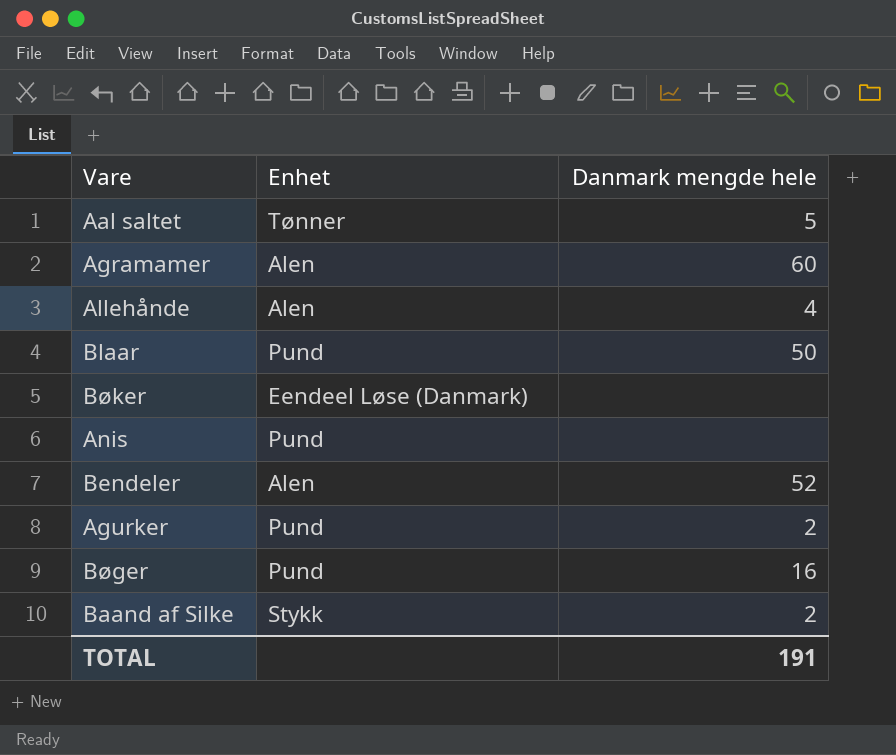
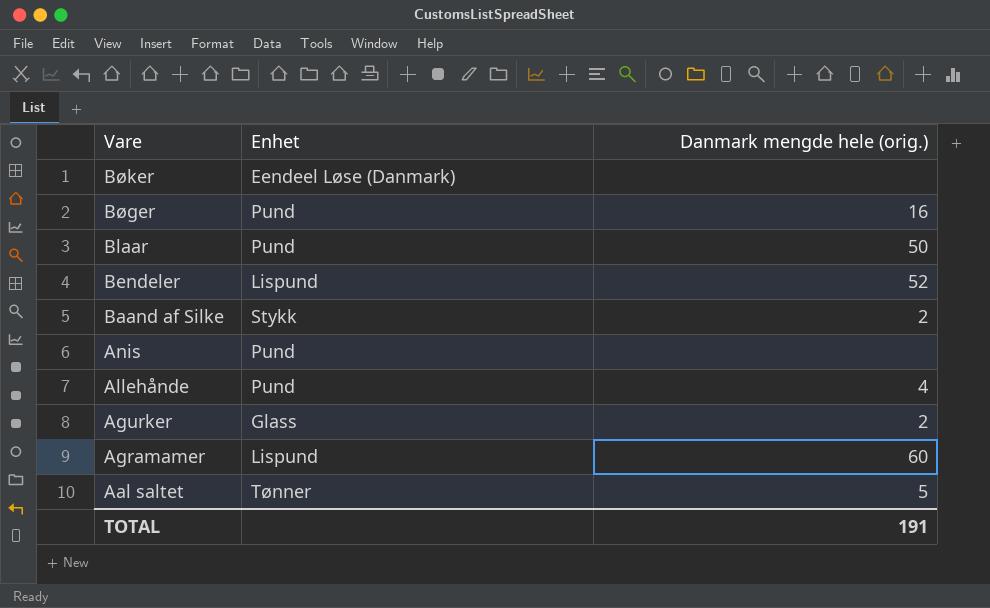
row order: none -> Vare descending
column name: Danmark mengde hele -> Danmark mengde hele (orig.)
Bendeler | Enhet: Alen -> Lispund
Allehånde | Enhet: Alen -> Pund
Agurker | Enhet: Pund -> Glass
Agramamer | Enhet: Alen -> Lispund

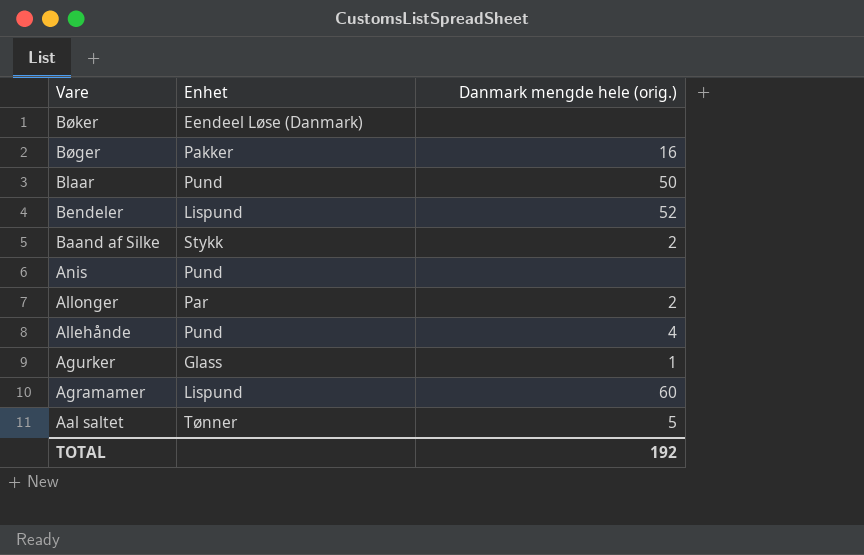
Bøger | Enhet: Pund -> Pakker
row Allonger: none -> Par | 2
Agurker | Danmark mengde hele (orig.): 2 -> 1
TOTAL | Danmark mengde hele (orig.): 191 -> 192

